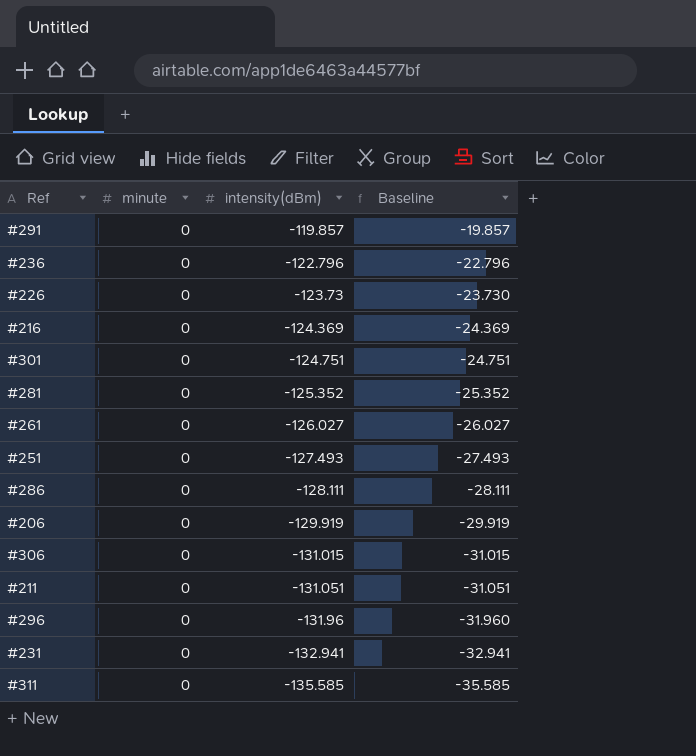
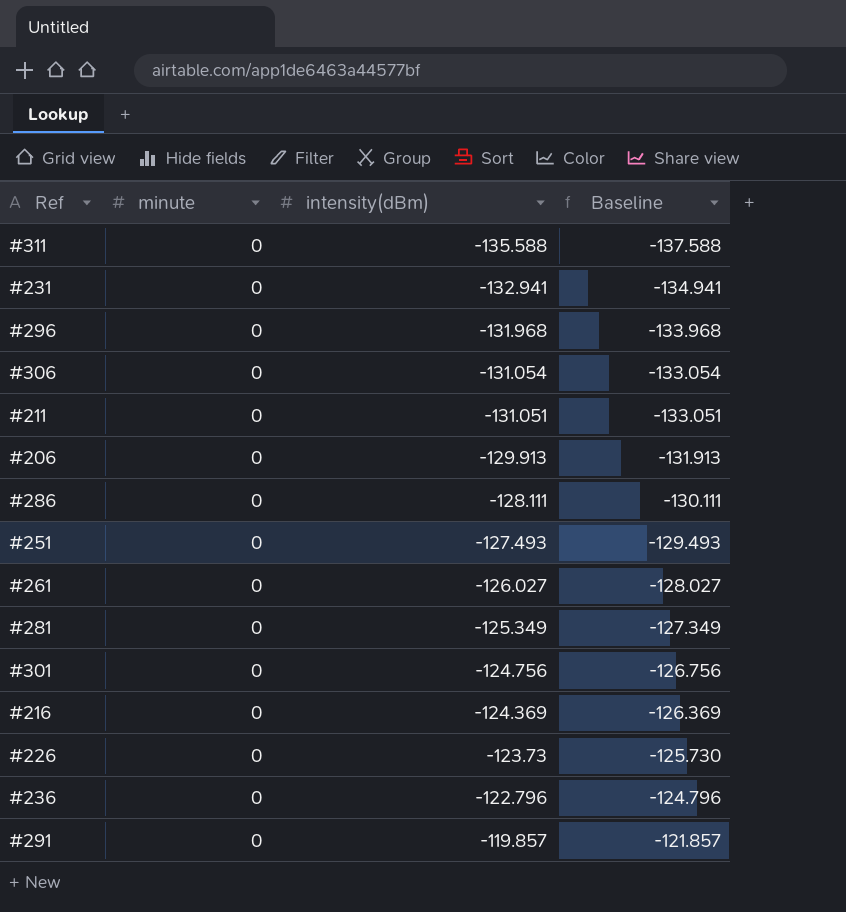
row order: intensity(dBm) descending -> intensity(dBm) ascending
column Baseline | formula: [intensity(dBm)] + 100 -> [intensity(dBm)] - 2
#311 | intensity(dBm): -135.585 -> -135.588
#296 | intensity(dBm): -131.96 -> -131.968
#306 | intensity(dBm): -131.015 -> -131.054
#206 | intensity(dBm): -129.919 -> -129.913
#281 | intensity(dBm): -125.352 -> -125.349
#301 | intensity(dBm): -124.751 -> -124.756

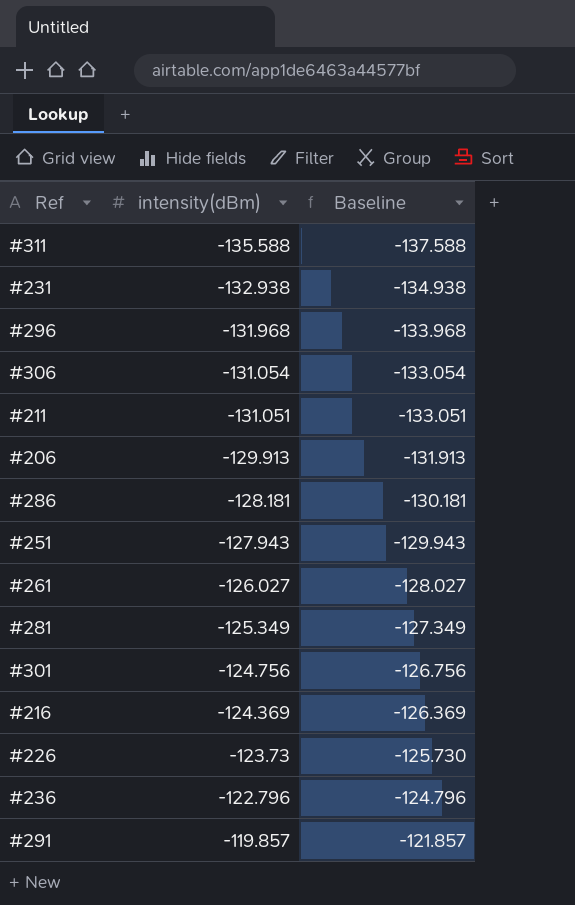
column minute | position: 2 -> none
#231 | intensity(dBm): -132.941 -> -132.938
#231 | Baseline: -134.941 -> -134.938
#286 | intensity(dBm): -128.111 -> -128.181
#286 | Baseline: -130.111 -> -130.181
#251 | intensity(dBm): -127.493 -> -127.943
#251 | Baseline: -129.493 -> -129.943

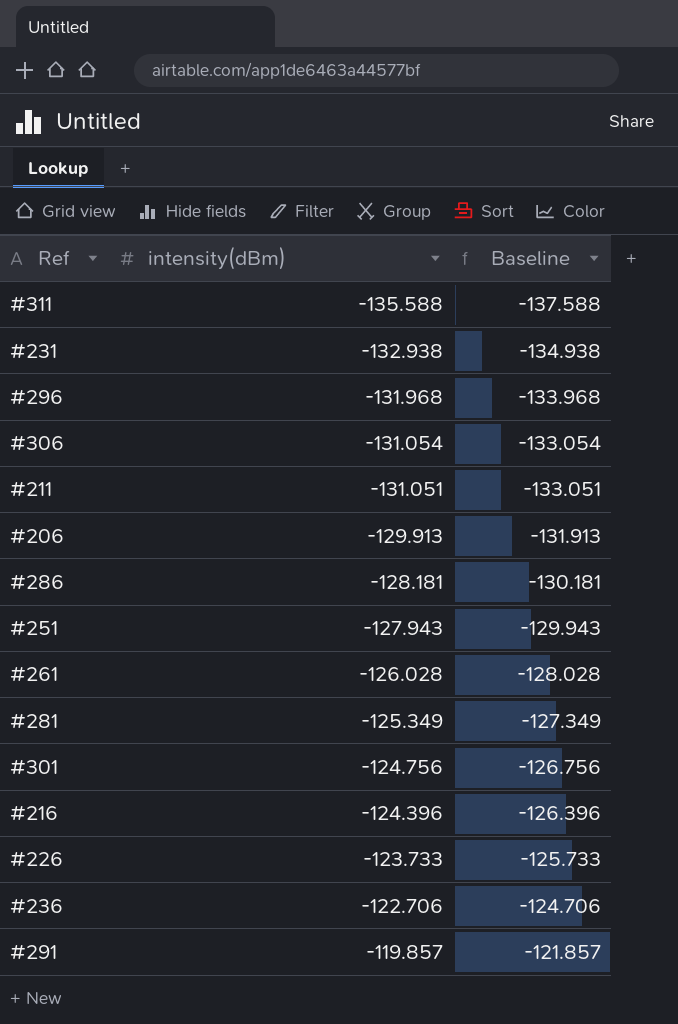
#261 | intensity(dBm): -126.027 -> -126.028
#261 | Baseline: -128.027 -> -128.028
#216 | intensity(dBm): -124.369 -> -124.396
#216 | Baseline: -126.369 -> -126.396
#226 | intensity(dBm): -123.73 -> -123.733
#226 | Baseline: -125.730 -> -125.733
#236 | intensity(dBm): -122.796 -> -122.706
#236 | Baseline: -124.796 -> -124.706

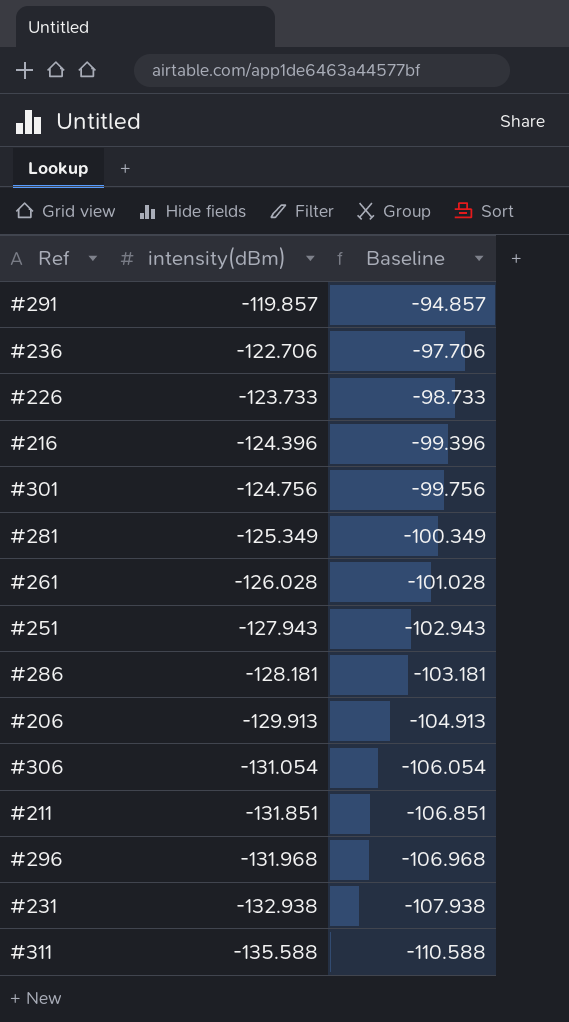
row order: intensity(dBm) ascending -> intensity(dBm) descending
column Baseline | formula: [intensity(dBm)] - 2 -> [intensity(dBm)] + 25
#211 | intensity(dBm): -131.051 -> -131.851

